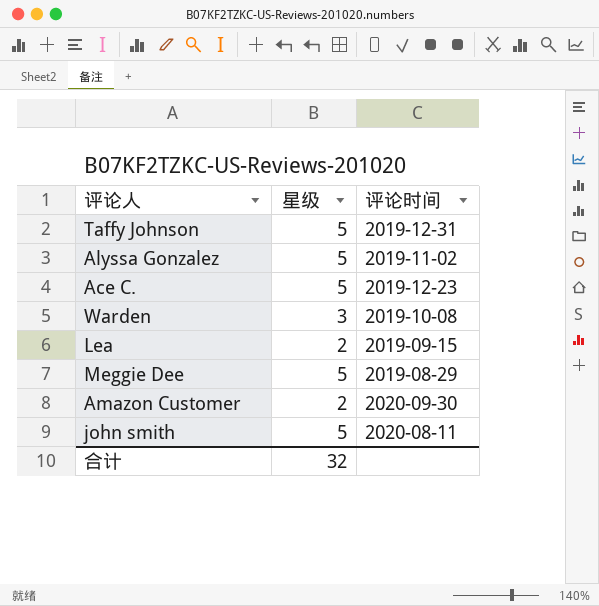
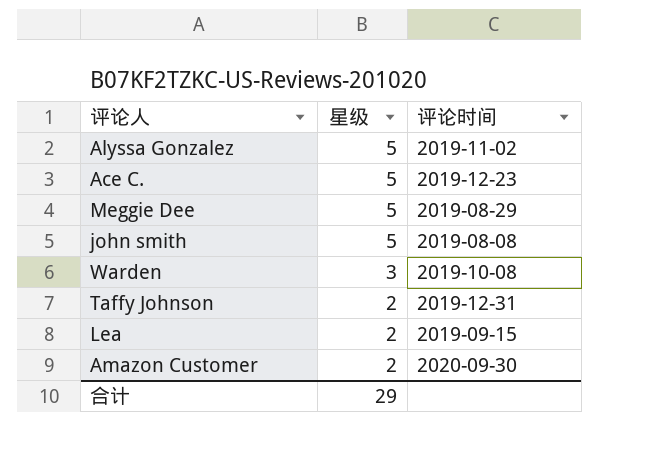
row order: none -> 星级 descending
john smith | 评论时间: 2020-08-11 -> 2019-08-08
Taffy Johnson | 星级: 5 -> 2
合计 | 星级: 32 -> 29

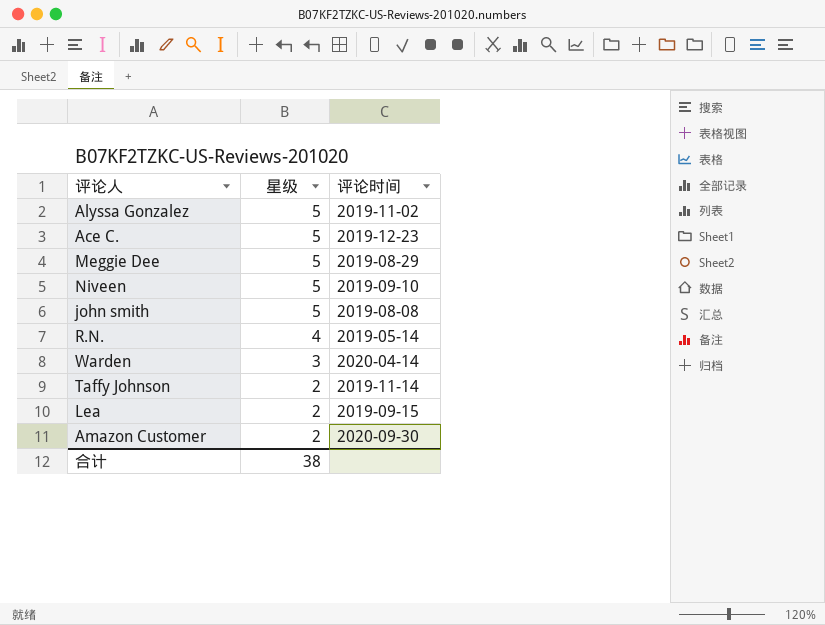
row Niveen: none -> 5 | 2019-09-10
row R.N.: none -> 4 | 2019-05-14
Warden | 评论时间: 2019-10-08 -> 2020-04-14
Taffy Johnson | 评论时间: 2019-12-31 -> 2019-11-14
合计 | 星级: 29 -> 38

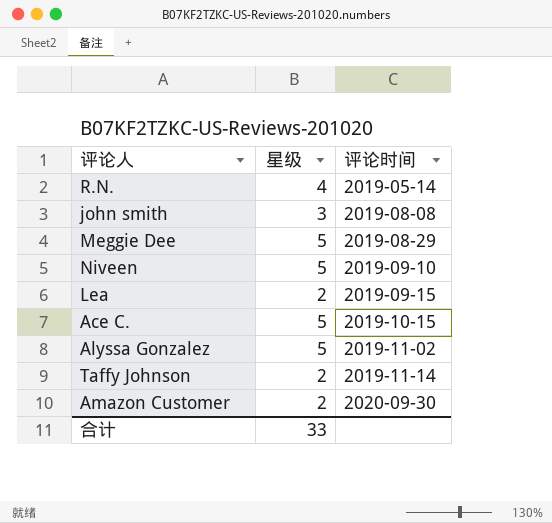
row order: 星级 descending -> 评论时间 ascending
row Warden: 3 | 2020-04-14 -> none
john smith | 星级: 5 -> 3
Ace C. | 评论时间: 2019-12-23 -> 2019-10-15
合计 | 星级: 38 -> 33

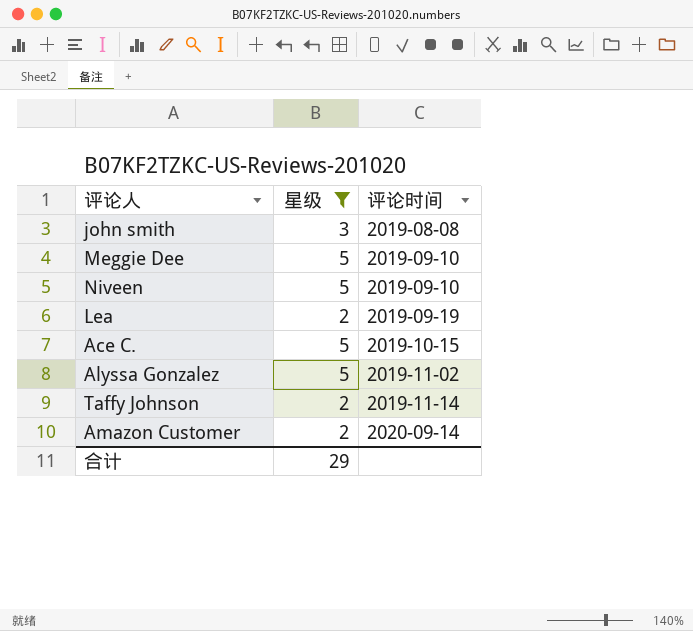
filter: none -> 星级 != 4
Meggie Dee | 评论时间: 2019-08-29 -> 2019-09-10
Lea | 评论时间: 2019-09-15 -> 2019-09-19
Amazon Customer | 评论时间: 2020-09-30 -> 2020-09-14
合计 | 星级: 33 -> 29

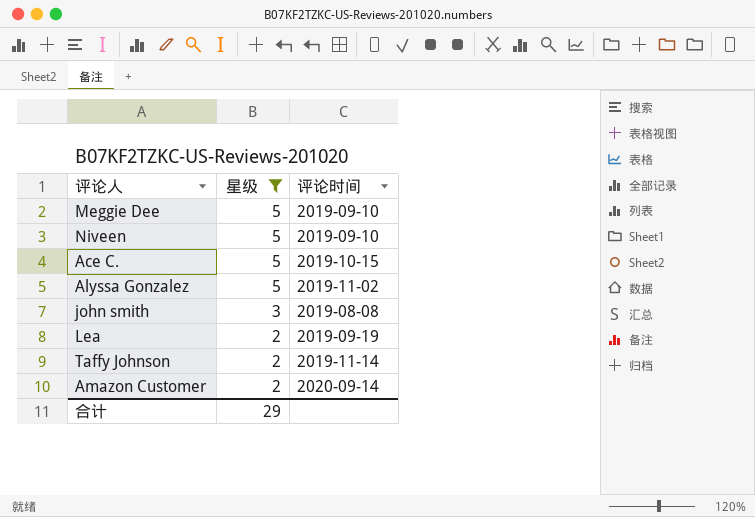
row order: 评论时间 ascending -> 星级 descending

